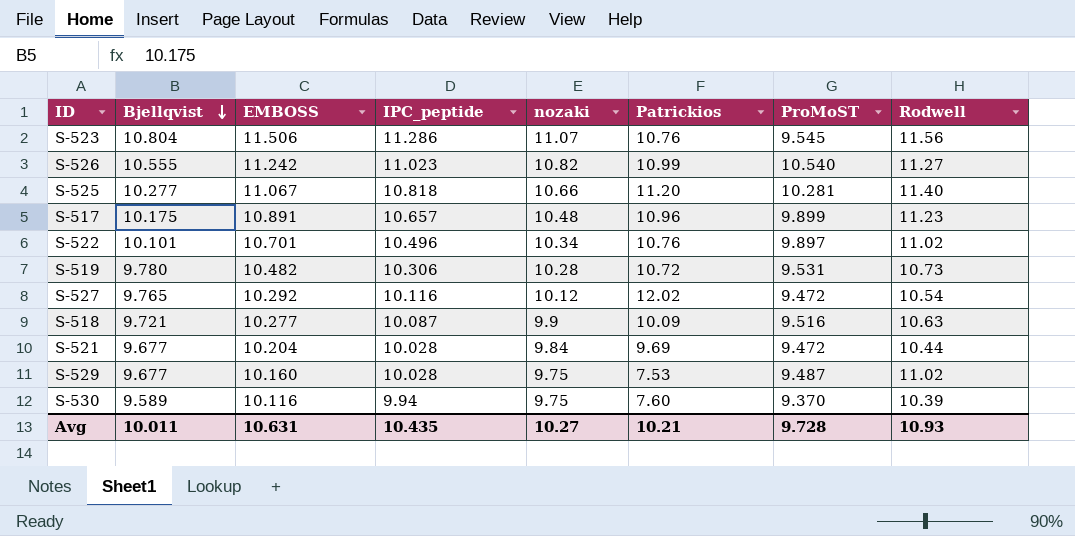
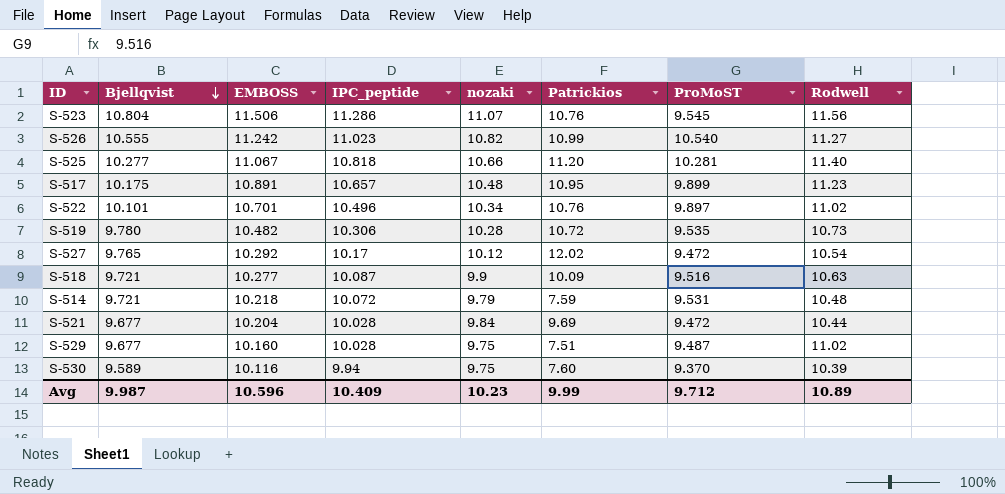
S-517 | Patrickios: 10.96 -> 10.95
S-519 | ProMoST: 9.531 -> 9.535
S-527 | IPC_peptide: 10.116 -> 10.17
row S-514: none -> 9.721 | 10.218 | 10.072 | 9.79 | 7.59 | 9.531 | 10.48
S-529 | Patrickios: 7.53 -> 7.51
Avg | Bjellqvist: 10.011 -> 9.987
Avg | EMBOSS: 10.631 -> 10.596
Avg | IPC_peptide: 10.435 -> 10.409
Avg | nozaki: 10.27 -> 10.23
Avg | Patrickios: 10.21 -> 9.99
Avg | ProMoST: 9.728 -> 9.712
Avg | Rodwell: 10.93 -> 10.89

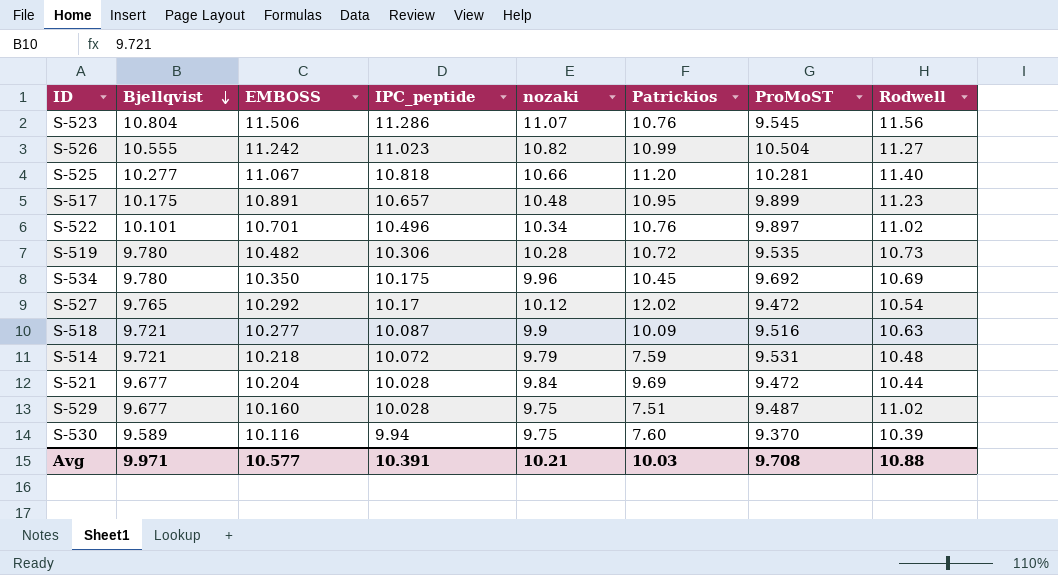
S-526 | ProMoST: 10.540 -> 10.504
row S-534: none -> 9.780 | 10.350 | 10.175 | 9.96 | 10.45 | 9.692 | 10.69
Avg | Bjellqvist: 9.987 -> 9.971
Avg | EMBOSS: 10.596 -> 10.577
Avg | IPC_peptide: 10.409 -> 10.391
Avg | nozaki: 10.23 -> 10.21
Avg | Patrickios: 9.99 -> 10.03
Avg | ProMoST: 9.712 -> 9.708
Avg | Rodwell: 10.89 -> 10.88

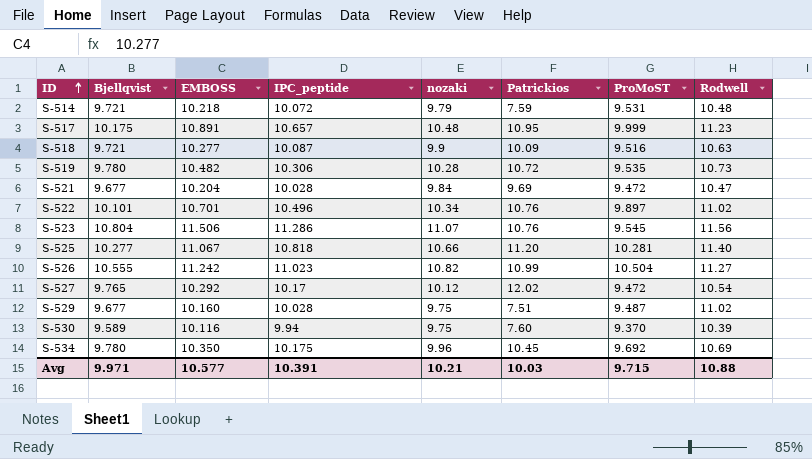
row order: Bjellqvist descending -> ID ascending
S-517 | ProMoST: 9.899 -> 9.999
S-521 | Rodwell: 10.44 -> 10.47
Avg | ProMoST: 9.708 -> 9.715

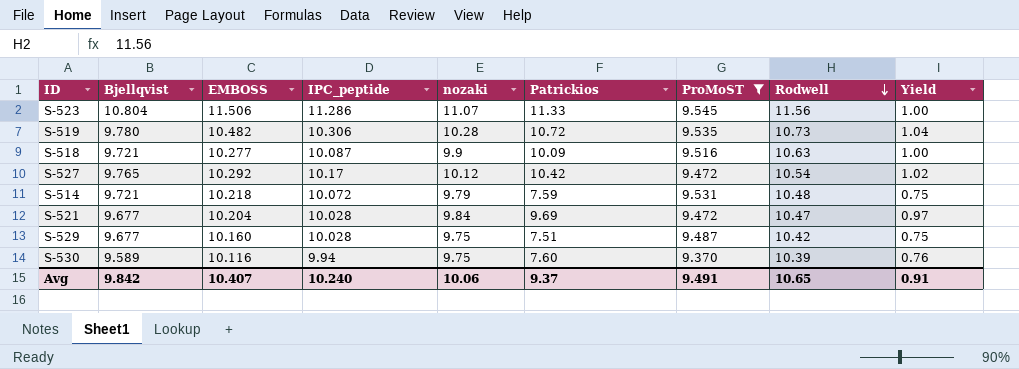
filter: none -> ProMoST <= 9.545
row order: ID ascending -> Rodwell descending
column Yield | formula: none -> [Patrickios] / [IPC_peptide]
S-523 | Patrickios: 10.76 -> 11.33
S-527 | Patrickios: 12.02 -> 10.42
S-529 | Rodwell: 11.02 -> 10.42
Avg | Bjellqvist: 9.971 -> 9.842
Avg | EMBOSS: 10.577 -> 10.407
Avg | IPC_peptide: 10.391 -> 10.240
Avg | nozaki: 10.21 -> 10.06
Avg | Patrickios: 10.03 -> 9.37
Avg | ProMoST: 9.715 -> 9.491
Avg | Rodwell: 10.88 -> 10.65

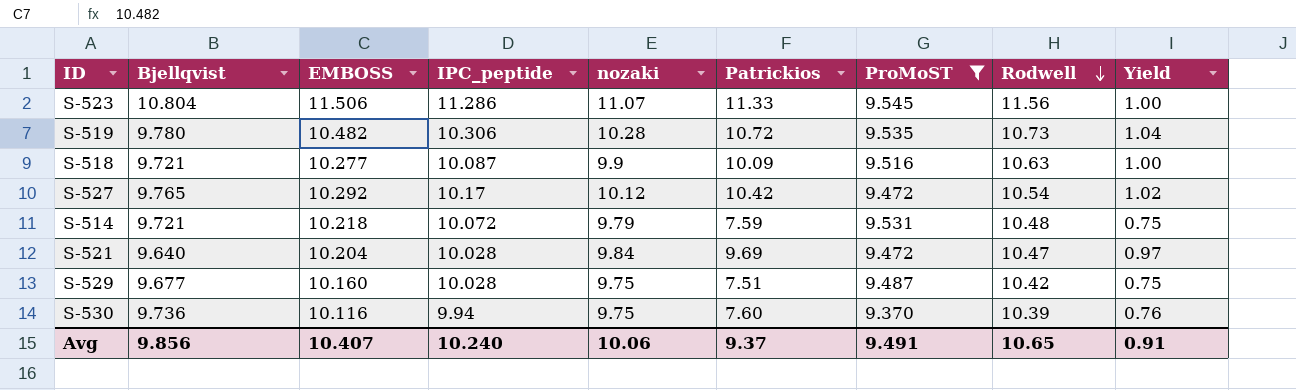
S-521 | Bjellqvist: 9.677 -> 9.640
S-530 | Bjellqvist: 9.589 -> 9.736
Avg | Bjellqvist: 9.842 -> 9.856

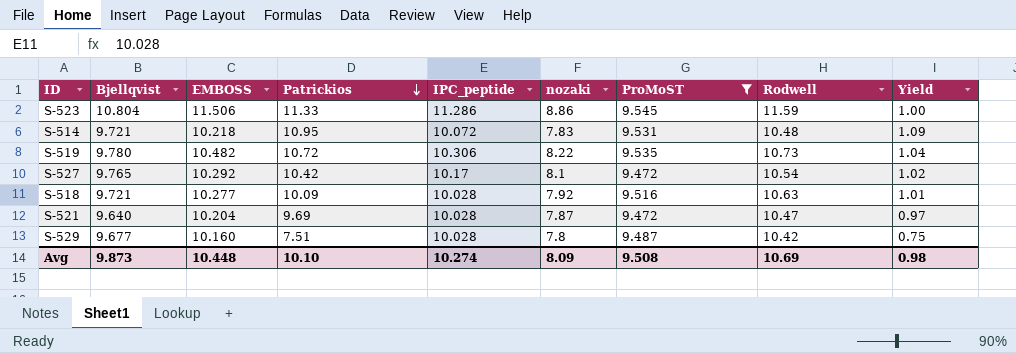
row order: Rodwell descending -> Patrickios descending
column Patrickios | position: 6 -> 4
row S-530: 9.736 | 10.116 | 9.94 | 9.75 | 7.60 | 9.370 | 10.39 | 0.76 -> none
S-523 | nozaki: 11.07 -> 8.86
S-523 | Rodwell: 11.56 -> 11.59
S-514 | Patrickios: 7.59 -> 10.95
S-514 | nozaki: 9.79 -> 7.83
S-514 | Yield: 0.75 -> 1.09
S-519 | nozaki: 10.28 -> 8.22
S-527 | nozaki: 10.12 -> 8.1
S-518 | IPC_peptide: 10.087 -> 10.028
S-518 | nozaki: 9.9 -> 7.92
S-518 | Yield: 1.00 -> 1.01
S-521 | nozaki: 9.84 -> 7.87
S-529 | nozaki: 9.75 -> 7.8
Avg | Bjellqvist: 9.856 -> 9.873
Avg | EMBOSS: 10.407 -> 10.448
Avg | Patrickios: 9.37 -> 10.10
Avg | IPC_peptide: 10.240 -> 10.274
Avg | nozaki: 10.06 -> 8.09
Avg | ProMoST: 9.491 -> 9.508
Avg | Rodwell: 10.65 -> 10.69
Avg | Yield: 0.91 -> 0.98

